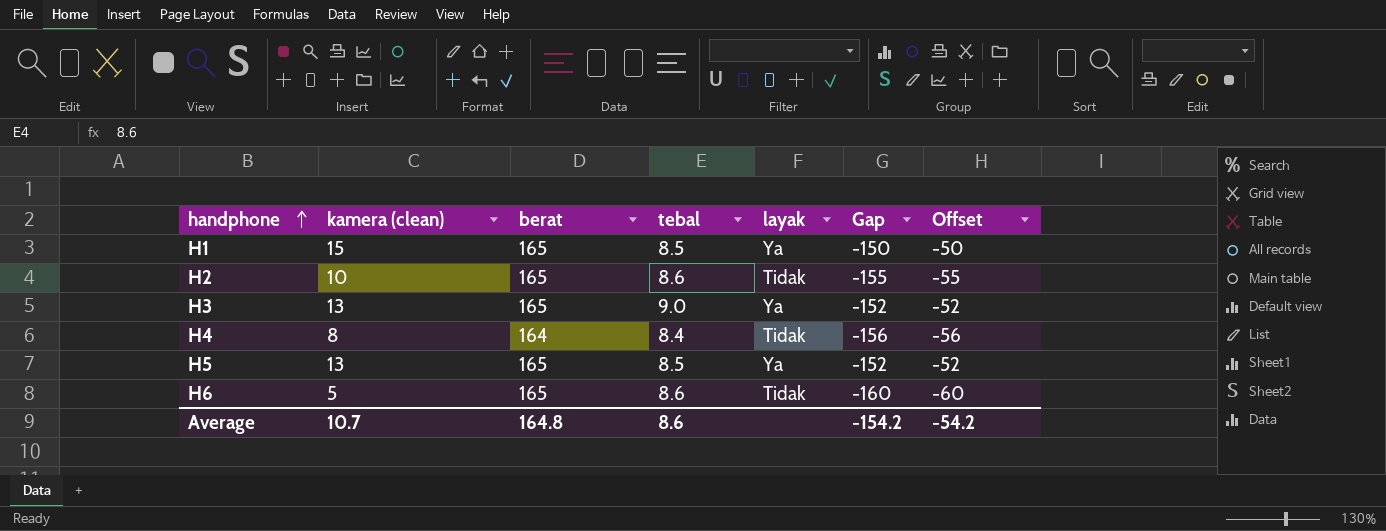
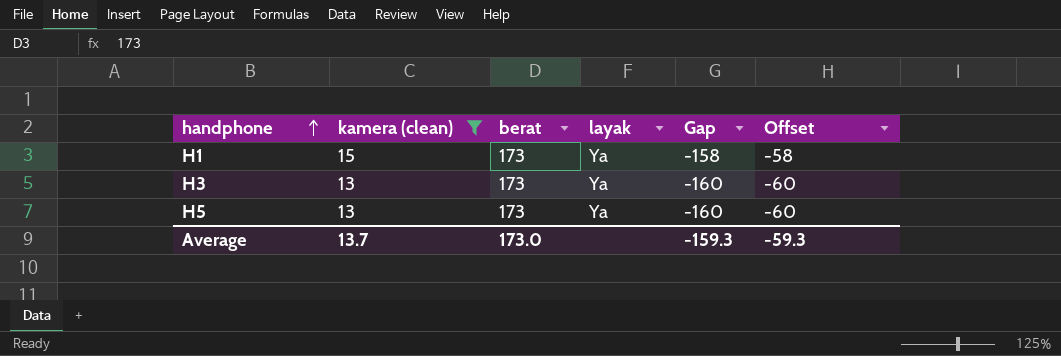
filter: none -> kamera (clean) >= 13
column tebal | position: 4 -> none
H1 | berat: 165 -> 173
H1 | Gap: -150 -> -158
H1 | Offset: -50 -> -58
H3 | berat: 165 -> 173
H3 | Gap: -152 -> -160
H3 | Offset: -52 -> -60
H5 | berat: 165 -> 173
H5 | Gap: -152 -> -160
H5 | Offset: -52 -> -60
Average | kamera (clean): 10.7 -> 13.7
Average | berat: 164.8 -> 173.0
Average | Gap: -154.2 -> -159.3
Average | Offset: -54.2 -> -59.3

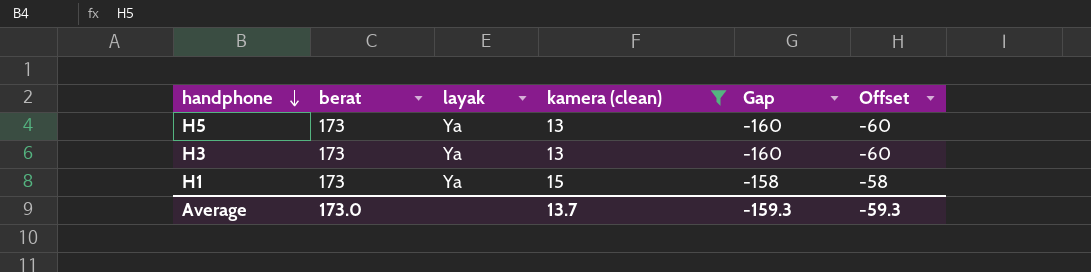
row order: handphone ascending -> handphone descending
column kamera (clean) | position: 2 -> 4

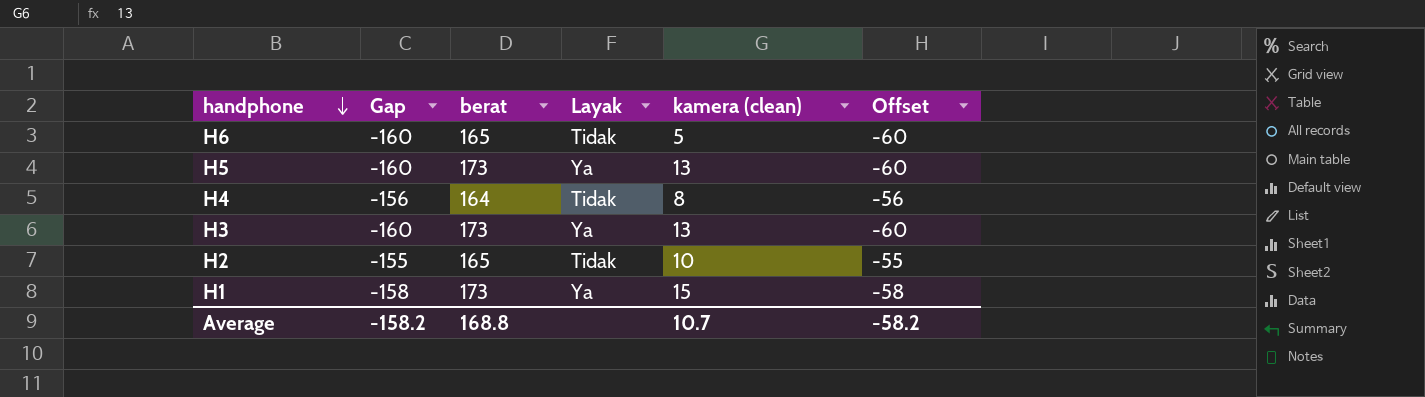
filter: kamera (clean) >= 13 -> none
column Gap | position: 5 -> 2
column name: layak -> Layak
Average | Gap: -159.3 -> -158.2
Average | berat: 173.0 -> 168.8
Average | kamera (clean): 13.7 -> 10.7
Average | Offset: -59.3 -> -58.2

